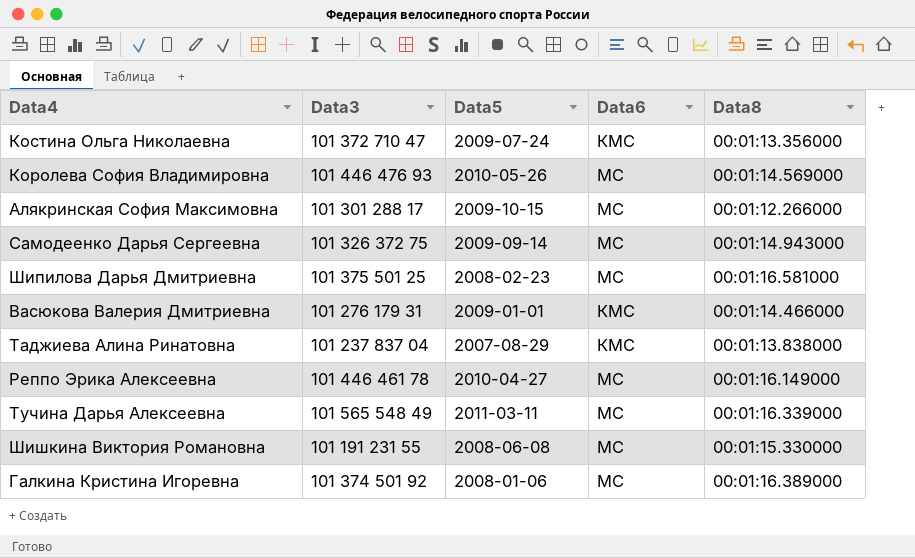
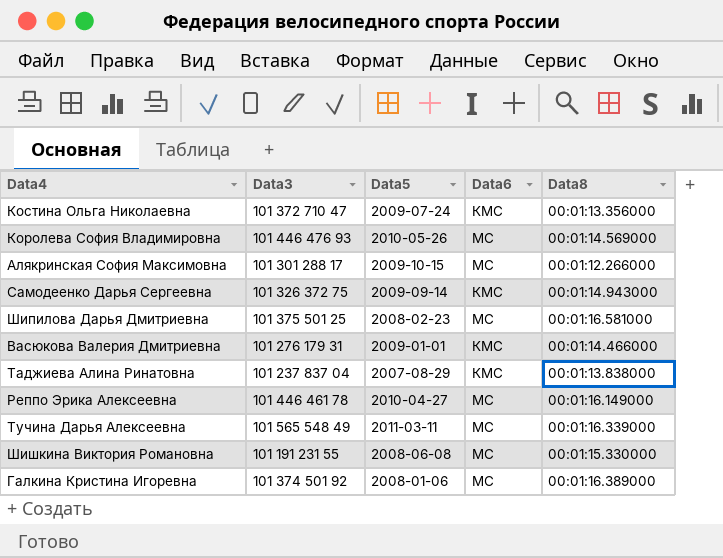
Самодеенко Дарья Сергеевна | Data6: МС -> КМС

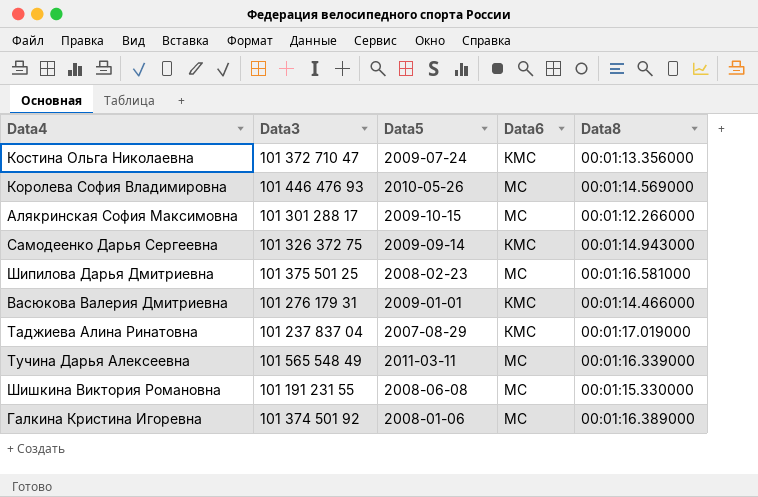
row Реппо Эрика Алексеевна: 101 446 461 78 | 2010-04-27 | МС | 00:01:16.149000 -> none
Таджиева Алина Ринатовна | Data8: 00:01:13.838000 -> 00:01:17.019000

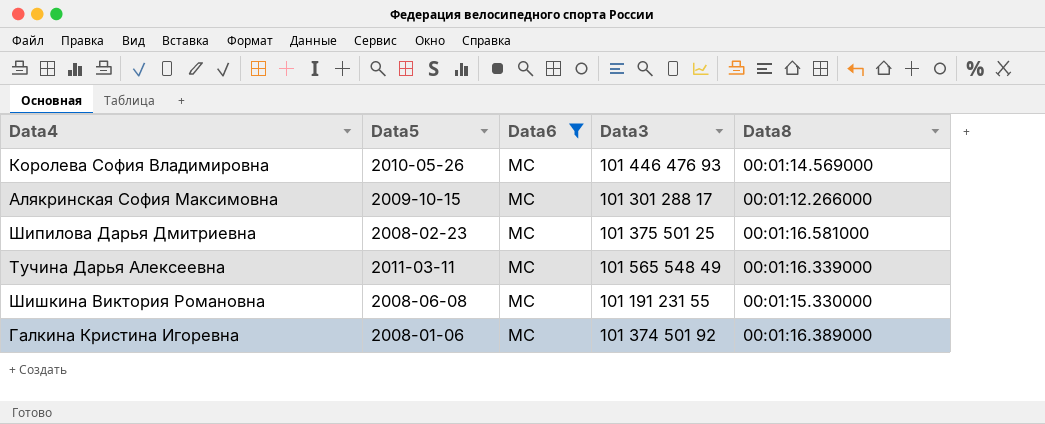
filter: none -> Data6 = МС
column Data3 | position: 2 -> 4

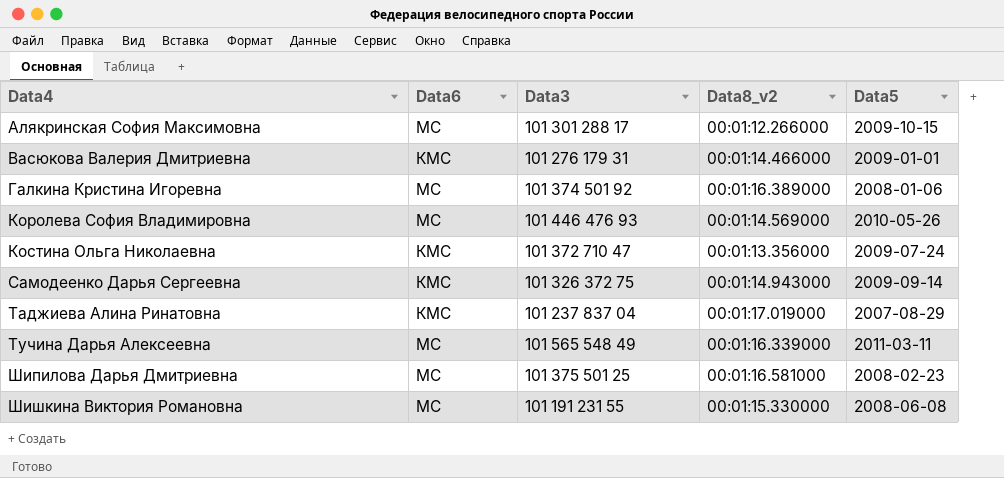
filter: Data6 = МС -> none
row order: none -> Data4 ascending
column name: Data8 -> Data8_v2
column Data5 | position: 2 -> 5

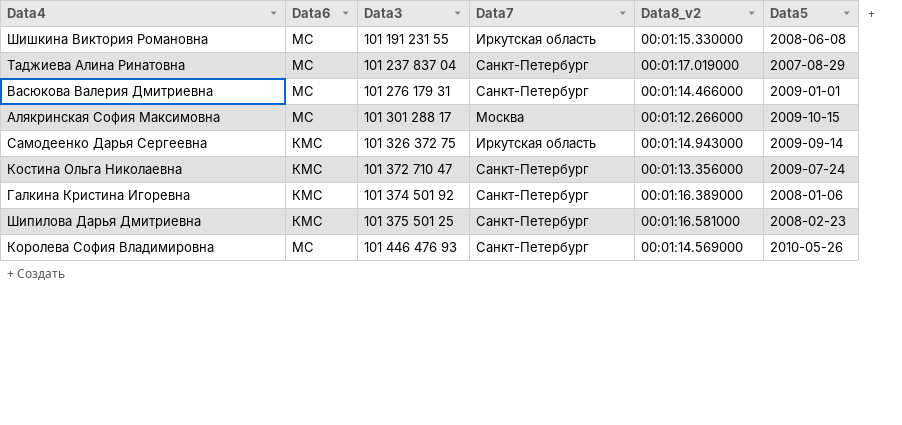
row order: Data4 ascending -> Data3 ascending
column Data7 | position: none -> 4
row Тучина Дарья Алексеевна: МС | 101 565 548 49 | 00:01:16.339000 | 2011-03-11 -> none
Таджиева Алина Ринатовна | Data6: КМС -> МС
Васюкова Валерия Дмитриевна | Data6: КМС -> МС
Галкина Кристина Игоревна | Data6: МС -> КМС
Шипилова Дарья Дмитриевна | Data6: МС -> КМС

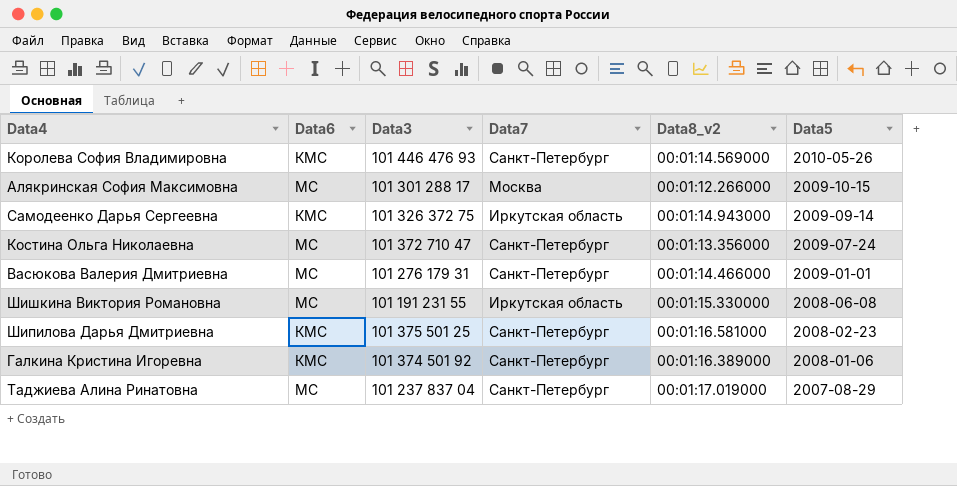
row order: Data3 ascending -> Data5 descending
Королева София Владимировна | Data6: МС -> КМС
Костина Ольга Николаевна | Data6: КМС -> МС

